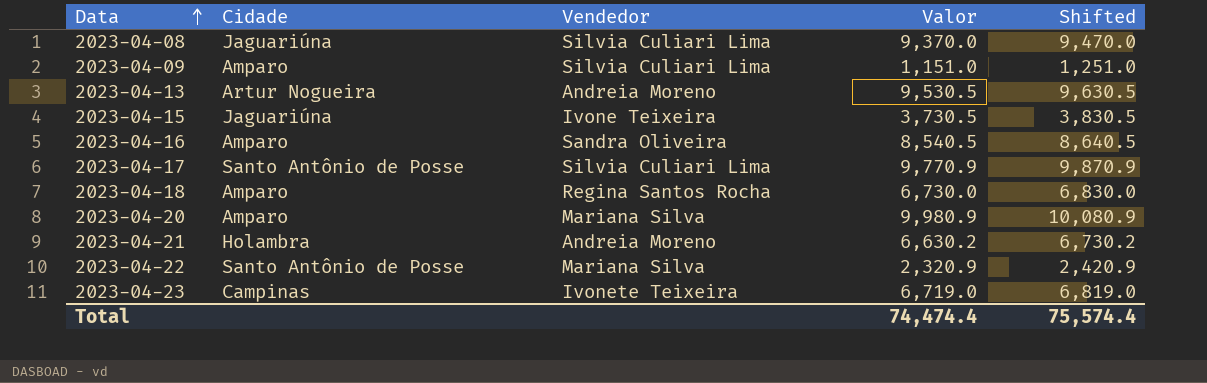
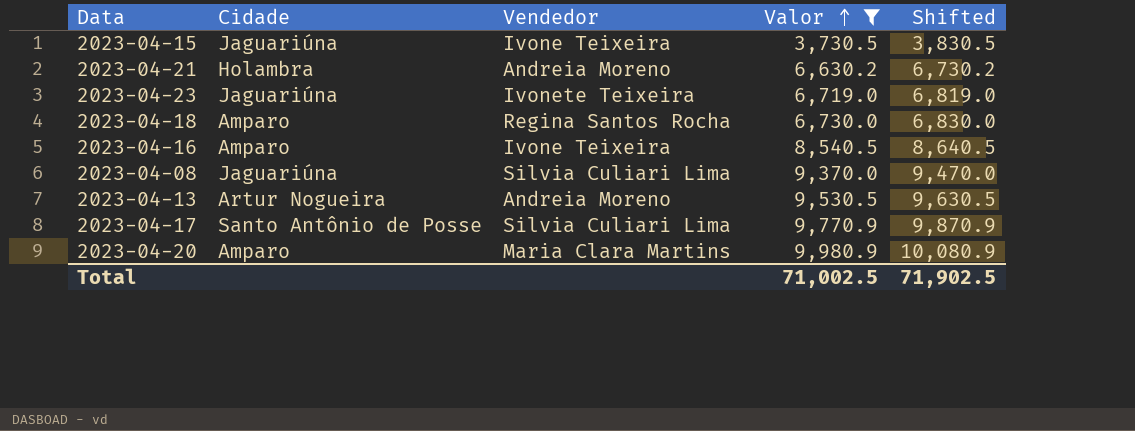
filter: none -> Valor >= 3,730.5
row order: Data ascending -> Valor ascending
2023-04-23 | Cidade: Campinas -> Jaguariúna
2023-04-16 | Vendedor: Sandra Oliveira -> Ivone Teixeira
2023-04-20 | Vendedor: Mariana Silva -> Maria Clara Martins
Total | Valor: 74,474.4 -> 71,002.5
Total | Shifted: 75,574.4 -> 71,902.5

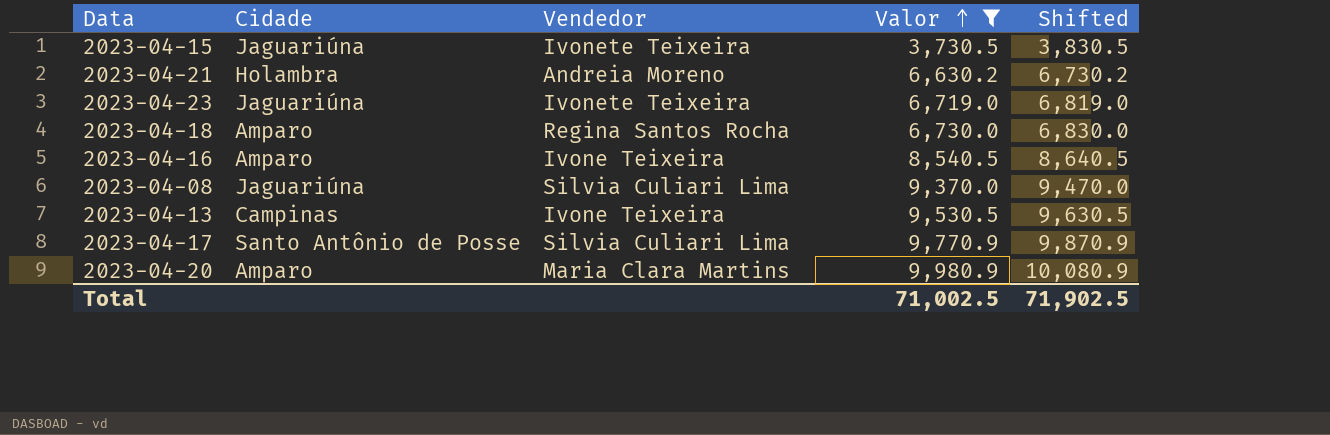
2023-04-15 | Vendedor: Ivone Teixeira -> Ivonete Teixeira
2023-04-13 | Cidade: Artur Nogueira -> Campinas
2023-04-13 | Vendedor: Andreia Moreno -> Ivone Teixeira

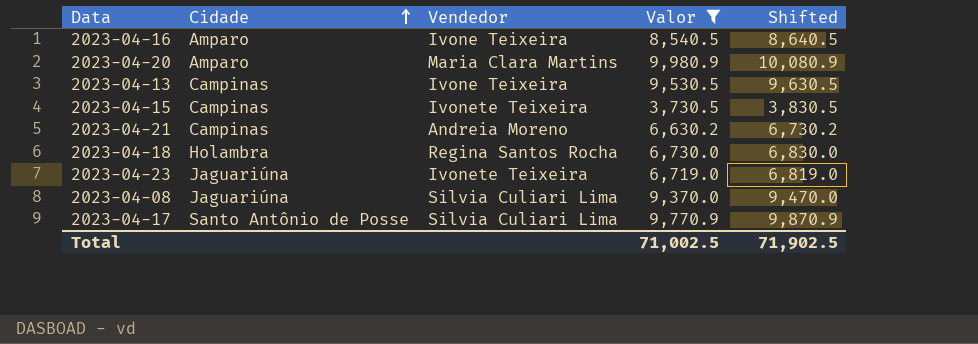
row order: Valor ascending -> Cidade ascending
2023-04-15 | Cidade: Jaguariúna -> Campinas
2023-04-21 | Cidade: Holambra -> Campinas
2023-04-18 | Cidade: Amparo -> Holambra

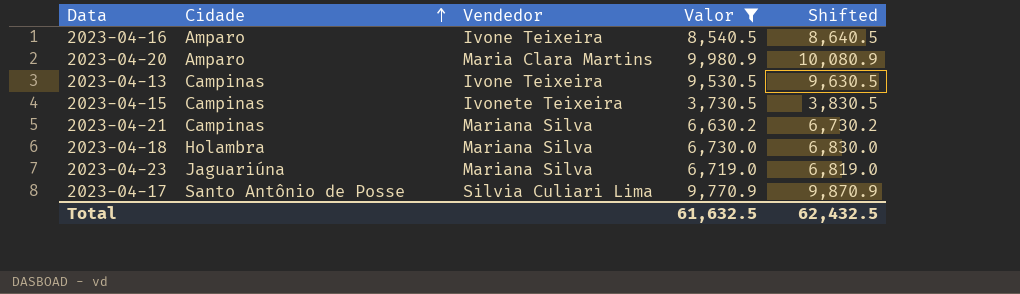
row 2023-04-08: Jaguariúna | Silvia Culiari Lima | 9,370.0 | 9,470.0 -> none
2023-04-21 | Vendedor: Andreia Moreno -> Mariana Silva
2023-04-18 | Vendedor: Regina Santos Rocha -> Mariana Silva
2023-04-23 | Vendedor: Ivonete Teixeira -> Mariana Silva
Total | Valor: 71,002.5 -> 61,632.5
Total | Shifted: 71,902.5 -> 62,432.5

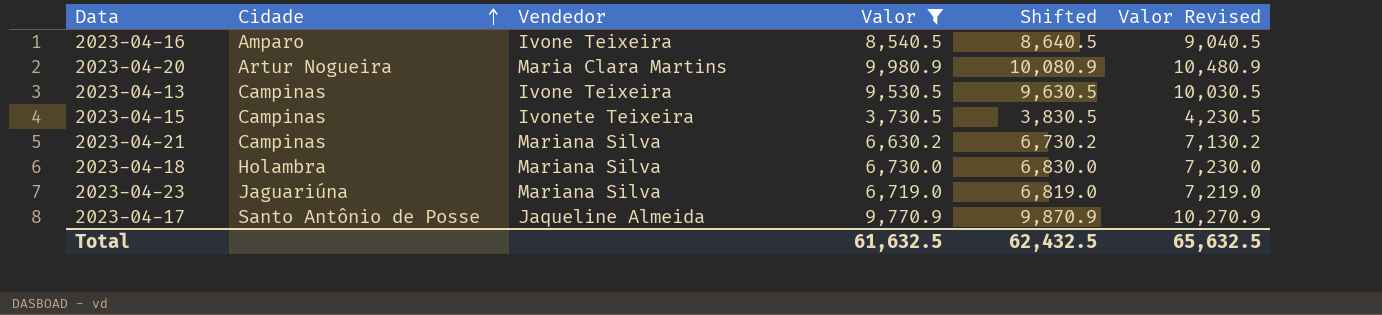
column Valor Revised | formula: none -> [Valor] + 500
2023-04-20 | Cidade: Amparo -> Artur Nogueira
2023-04-17 | Vendedor: Silvia Culiari Lima -> Jaqueline Almeida

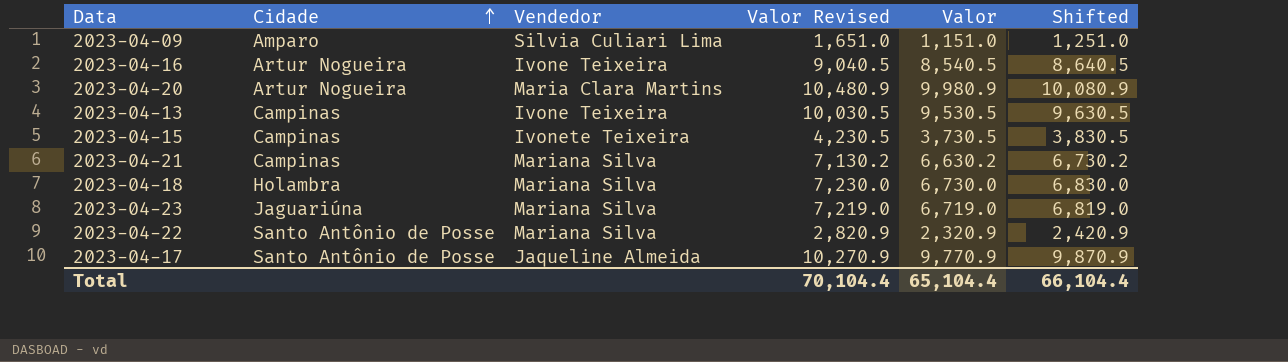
filter: Valor >= 3,730.5 -> none
column Valor Revised | position: 6 -> 4
2023-04-16 | Cidade: Amparo -> Artur Nogueira
Total | Valor Revised: 65,632.5 -> 70,104.4
Total | Valor: 61,632.5 -> 65,104.4
Total | Shifted: 62,432.5 -> 66,104.4

